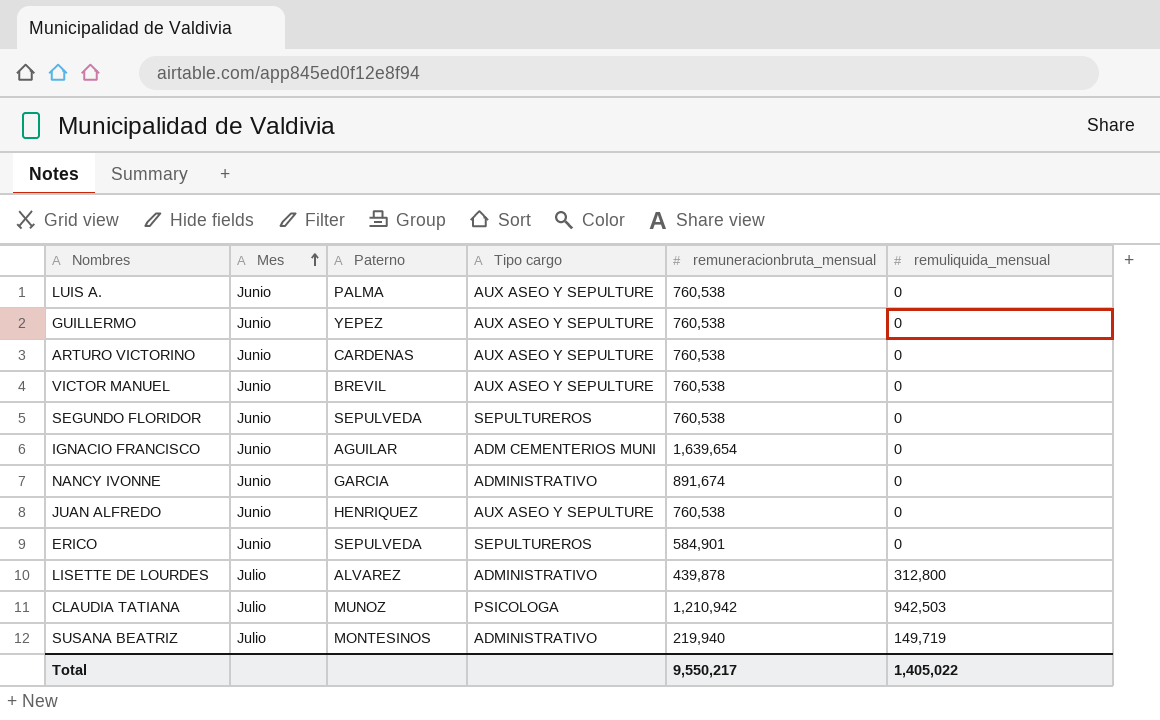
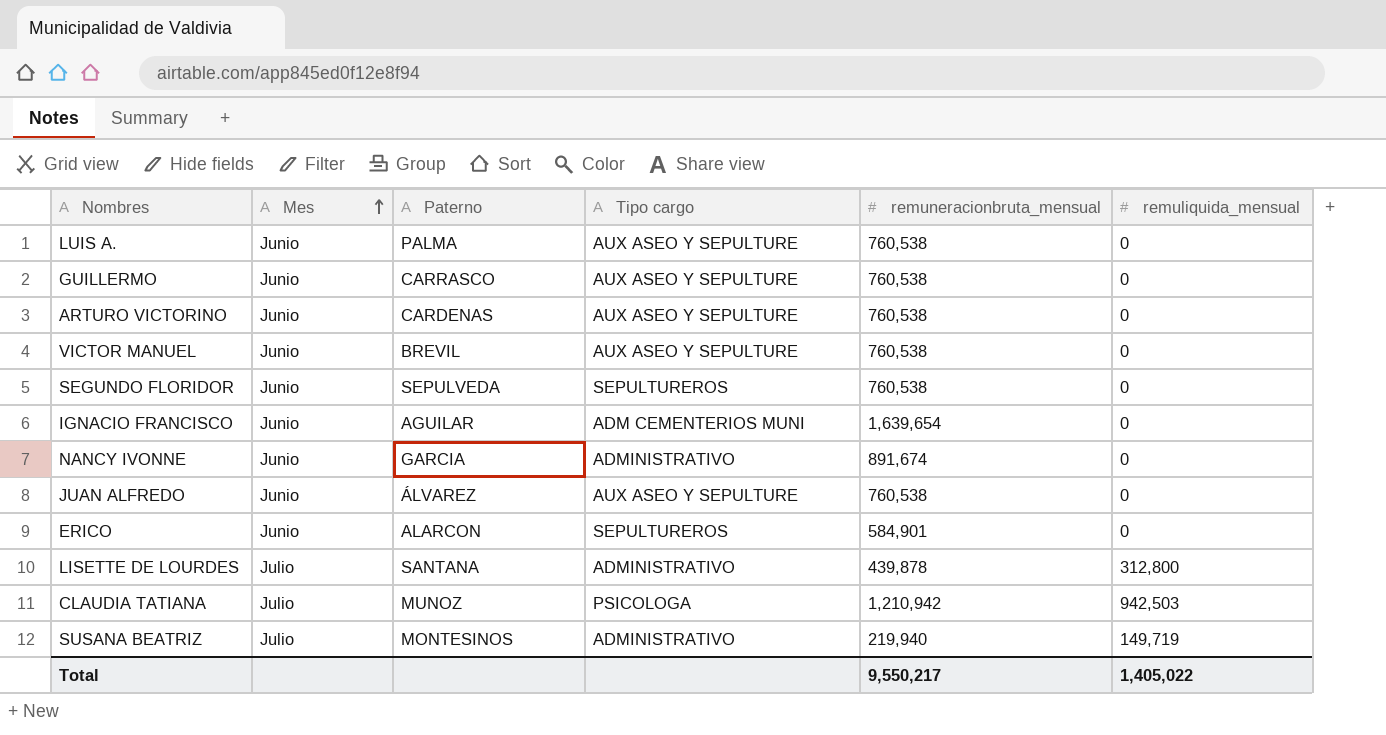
GUILLERMO | Paterno: YEPEZ -> CARRASCO
JUAN ALFREDO | Paterno: HENRIQUEZ -> ÁLVAREZ
ERICO | Paterno: SEPULVEDA -> ALARCON
LISETTE DE LOURDES | Paterno: ALVAREZ -> SANTANA

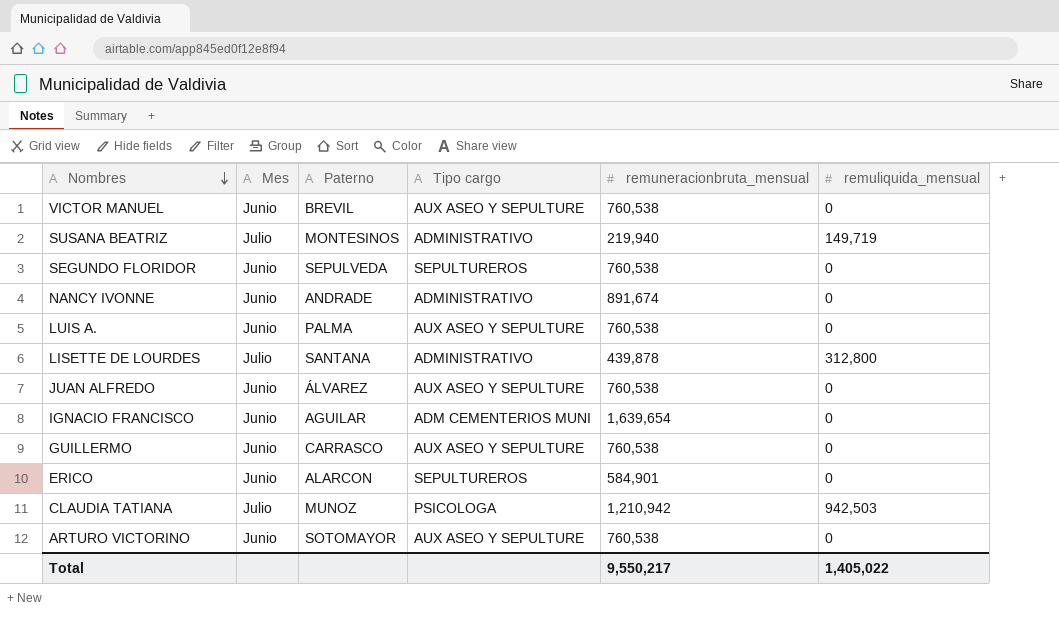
row order: Mes ascending -> Nombres descending
NANCY IVONNE | Paterno: GARCIA -> ANDRADE
ARTURO VICTORINO | Paterno: CARDENAS -> SOTOMAYOR

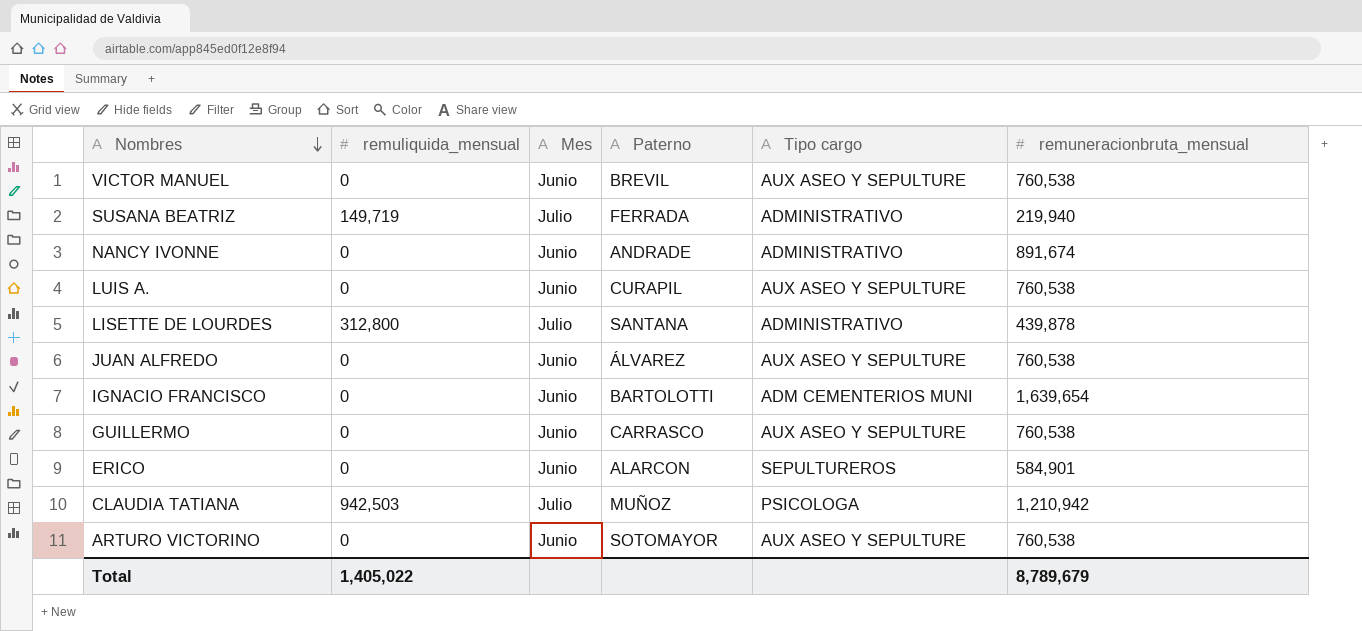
column remuliquida_mensual | position: 6 -> 2
row SEGUNDO FLORIDOR: Junio | SEPULVEDA | SEPULTUREROS | 760,538 | 0 -> none
SUSANA BEATRIZ | Paterno: MONTESINOS -> FERRADA
LUIS A. | Paterno: PALMA -> CURAPIL
IGNACIO FRANCISCO | Paterno: AGUILAR -> BARTOLOTTI
CLAUDIA TATIANA | Paterno: MUNOZ -> MUÑOZ
Total | remuneracionbruta_mensual: 9,550,217 -> 8,789,679

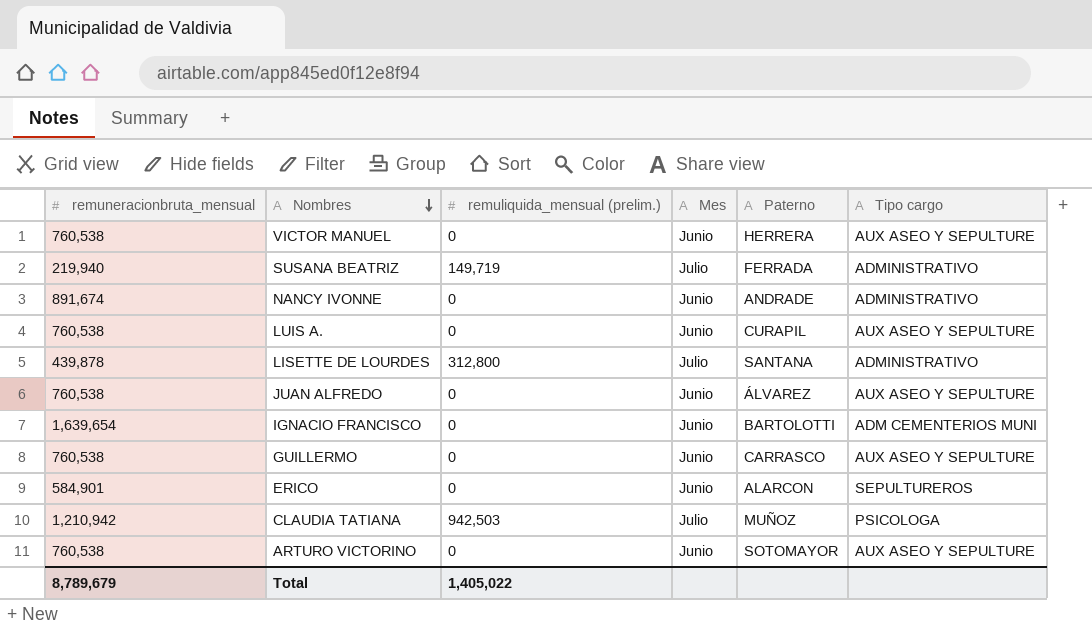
column remuneracionbruta_mensual | position: 6 -> 1
column name: remuliquida_mensual -> remuliquida_mensual (prelim.)
VICTOR MANUEL | Paterno: BREVIL -> HERRERA

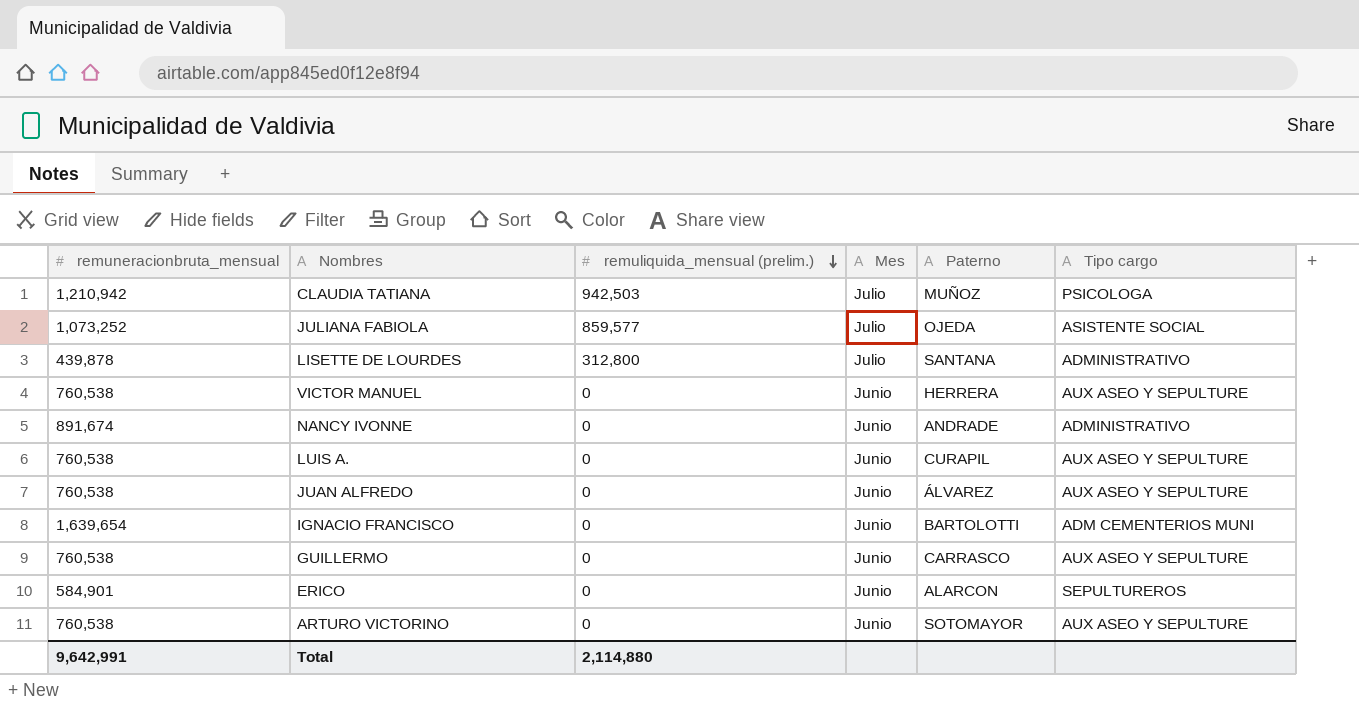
row order: Nombres descending -> remuliquida_mensual (prelim.) descending
row SUSANA BEATRIZ: 219,940 | 149,719 | Julio | FERRADA | ADMINISTRATIVO -> none
row JULIANA FABIOLA: none -> 1,073,252 | 859,577 | Julio | OJEDA | ASISTENTE SOCIAL
Total | remuneracionbruta_mensual: 8,789,679 -> 9,642,991
Total | remuliquida_mensual (prelim.): 1,405,022 -> 2,114,880

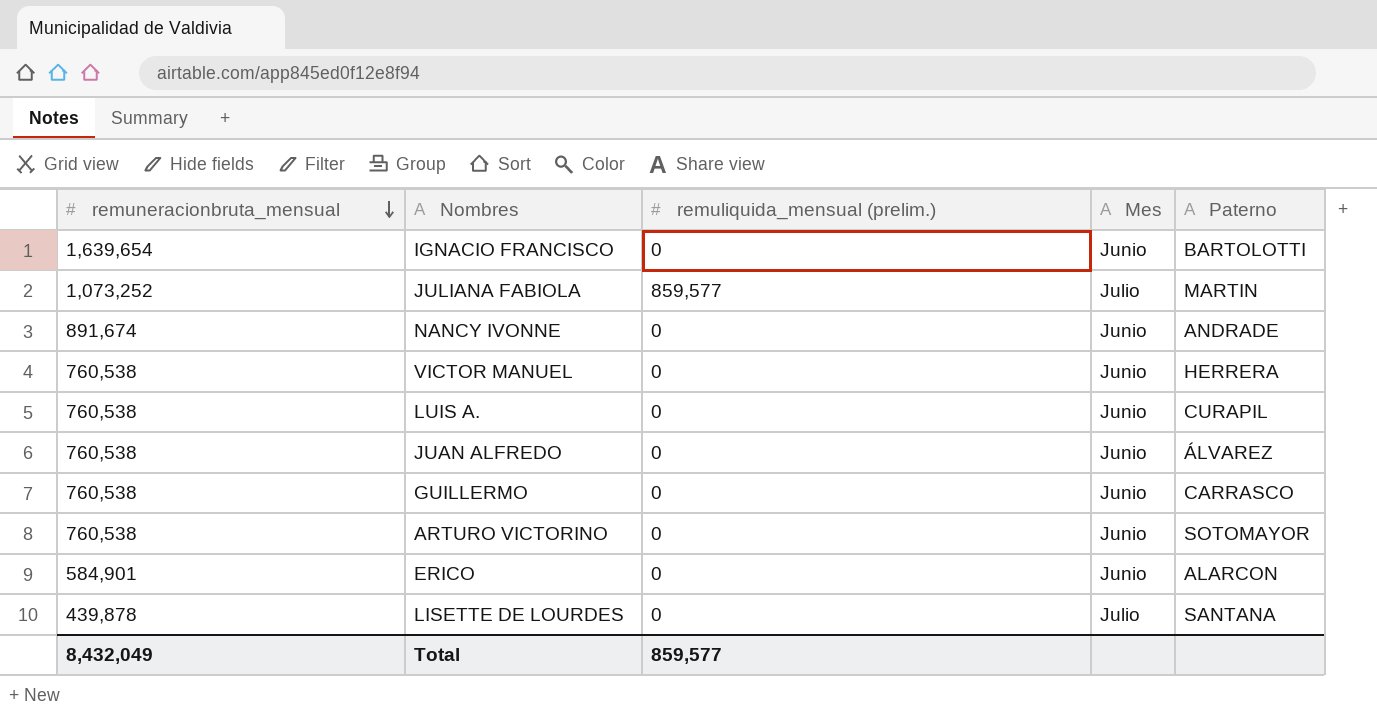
row order: remuliquida_mensual (prelim.) descending -> remuneracionbruta_mensual descending
column Tipo cargo | position: 6 -> none
row CLAUDIA TATIANA: 1,210,942 | 942,503 | Julio | MUÑOZ | PSICOLOGA -> none
JULIANA FABIOLA | Paterno: OJEDA -> MARTIN
LISETTE DE LOURDES | remuliquida_mensual (prelim.): 312,800 -> 0
Total | remuneracionbruta_mensual: 9,642,991 -> 8,432,049
Total | remuliquida_mensual (prelim.): 2,114,880 -> 859,577

